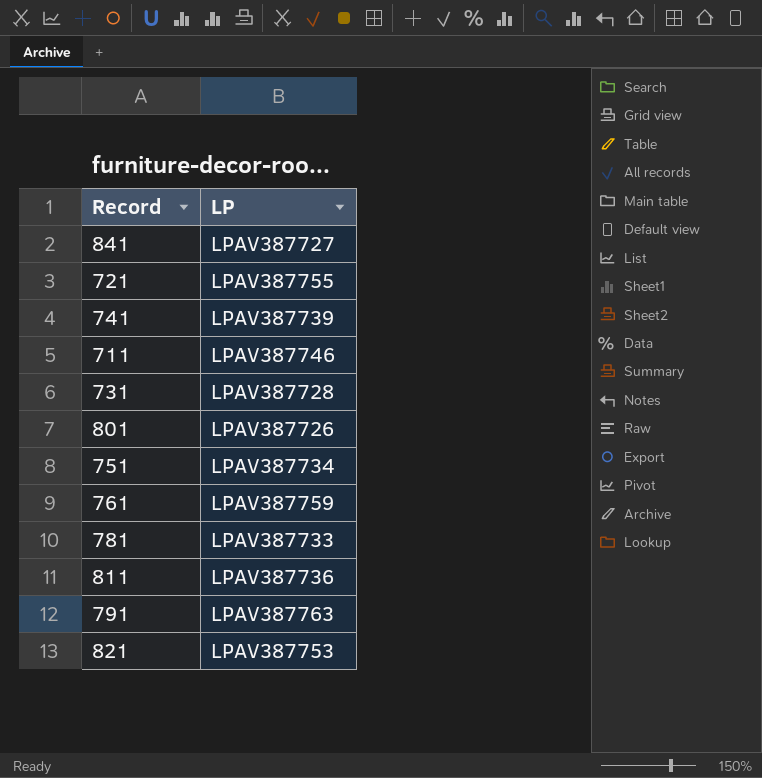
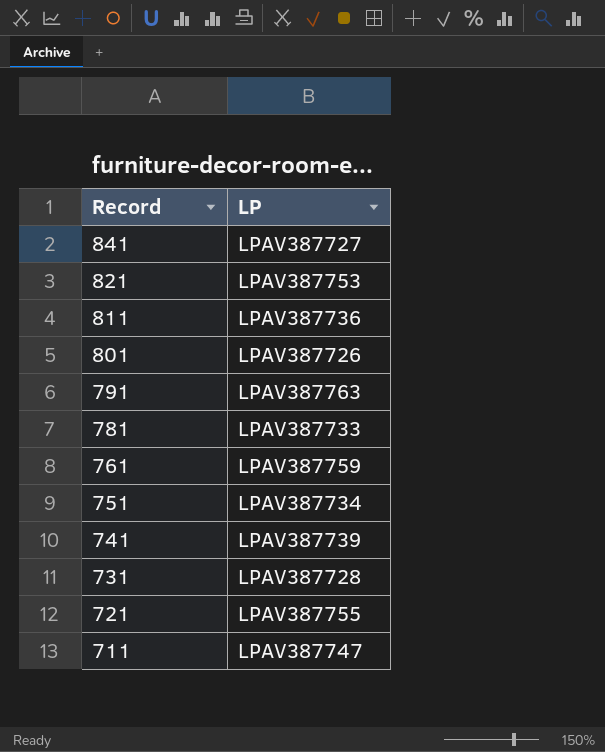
row order: none -> Record descending
711 | LP: LPAV387746 -> LPAV387747

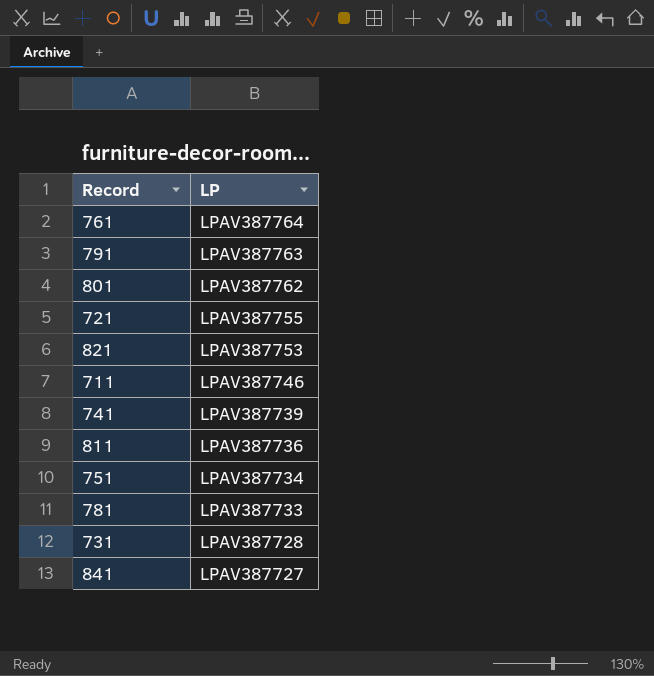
row order: Record descending -> LP descending
761 | LP: LPAV387759 -> LPAV387764
801 | LP: LPAV387726 -> LPAV387762
711 | LP: LPAV387747 -> LPAV387746

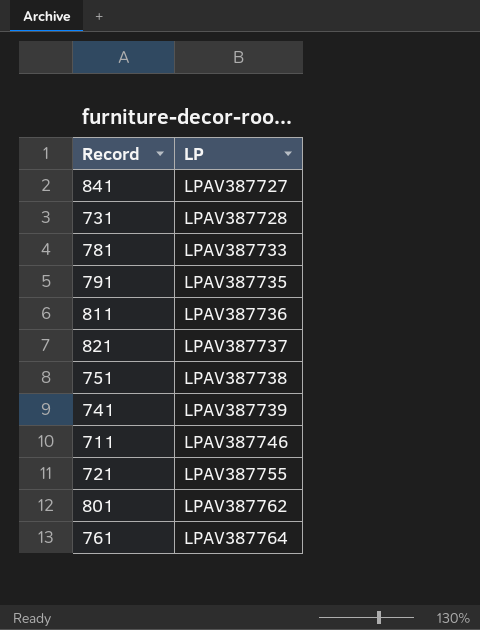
row order: LP descending -> LP ascending
791 | LP: LPAV387763 -> LPAV387735
821 | LP: LPAV387753 -> LPAV387737
751 | LP: LPAV387734 -> LPAV387738

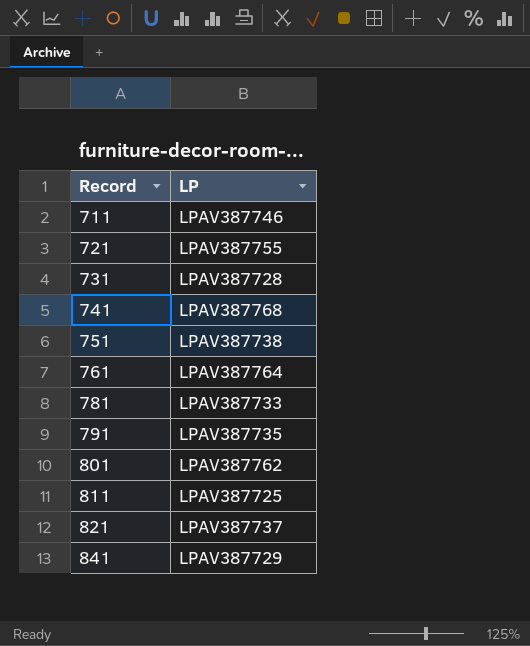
row order: LP ascending -> Record ascending
741 | LP: LPAV387739 -> LPAV387768
811 | LP: LPAV387736 -> LPAV387725
841 | LP: LPAV387727 -> LPAV387729

